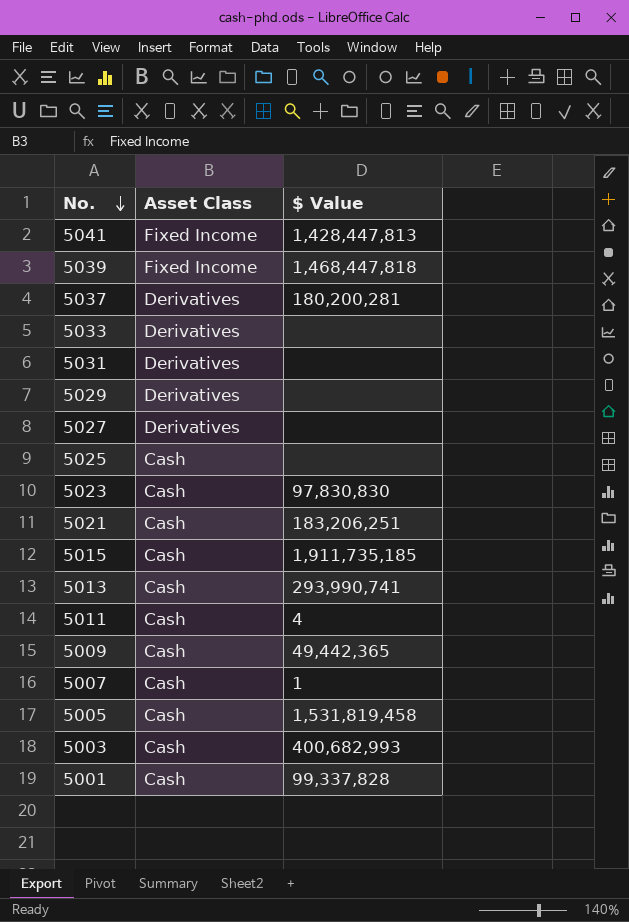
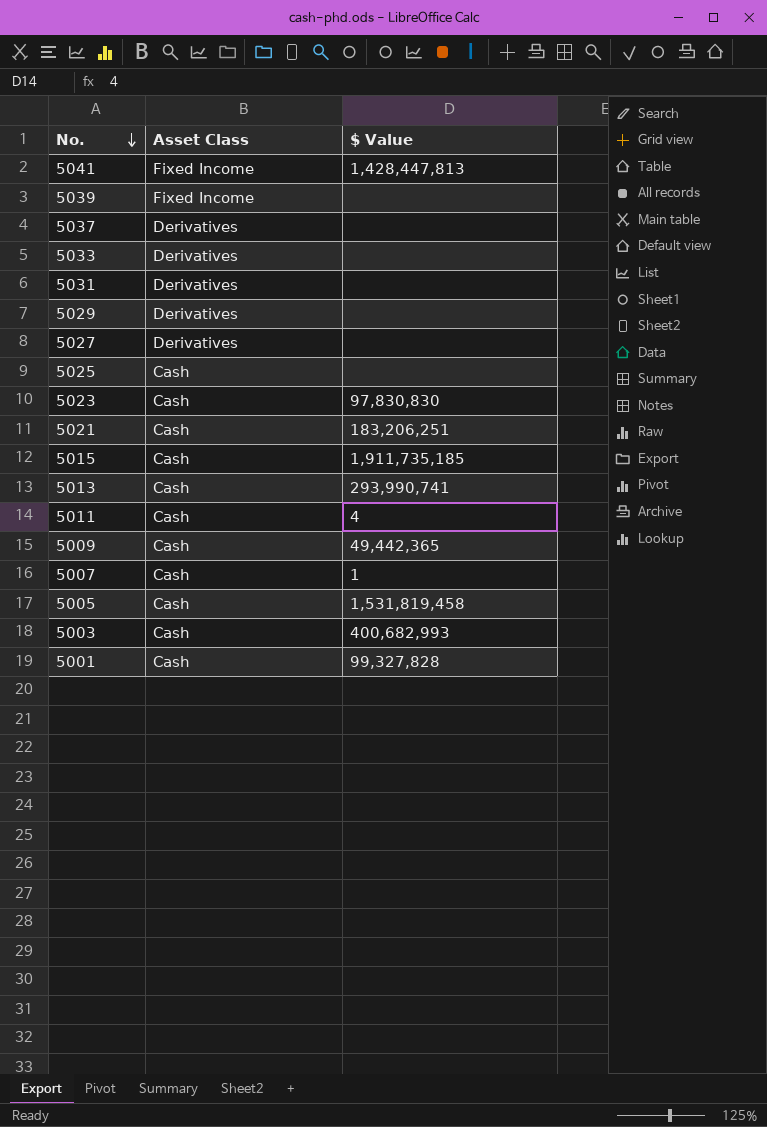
5039 | $ Value: 1,468,447,818 -> none
5037 | $ Value: 180,200,281 -> none
5001 | $ Value: 99,337,828 -> 99,327,828

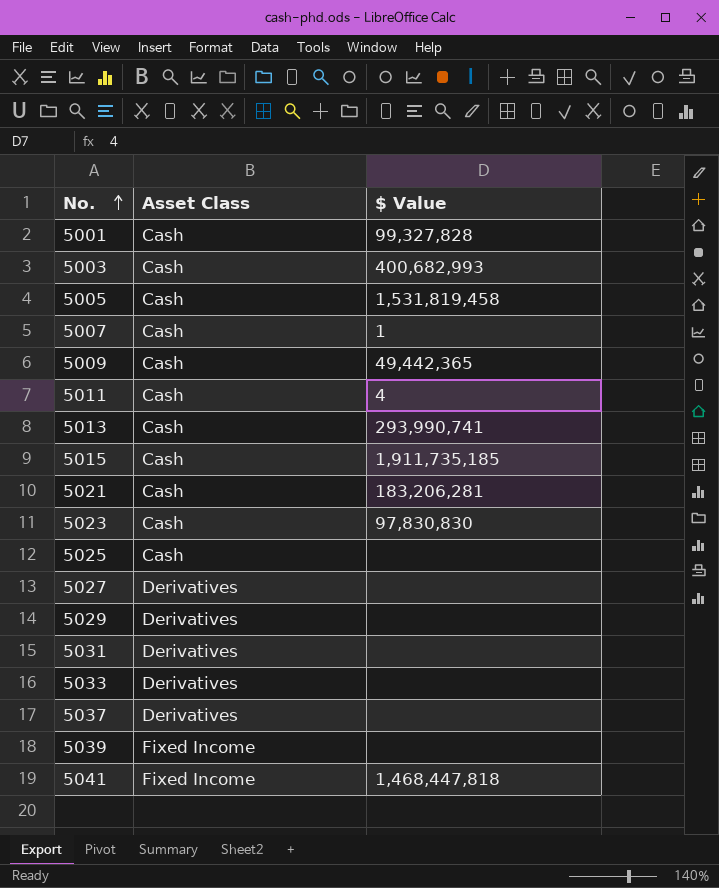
row order: No. descending -> No. ascending
5021 | $ Value: 183,206,251 -> 183,206,281
5041 | $ Value: 1,428,447,813 -> 1,468,447,818

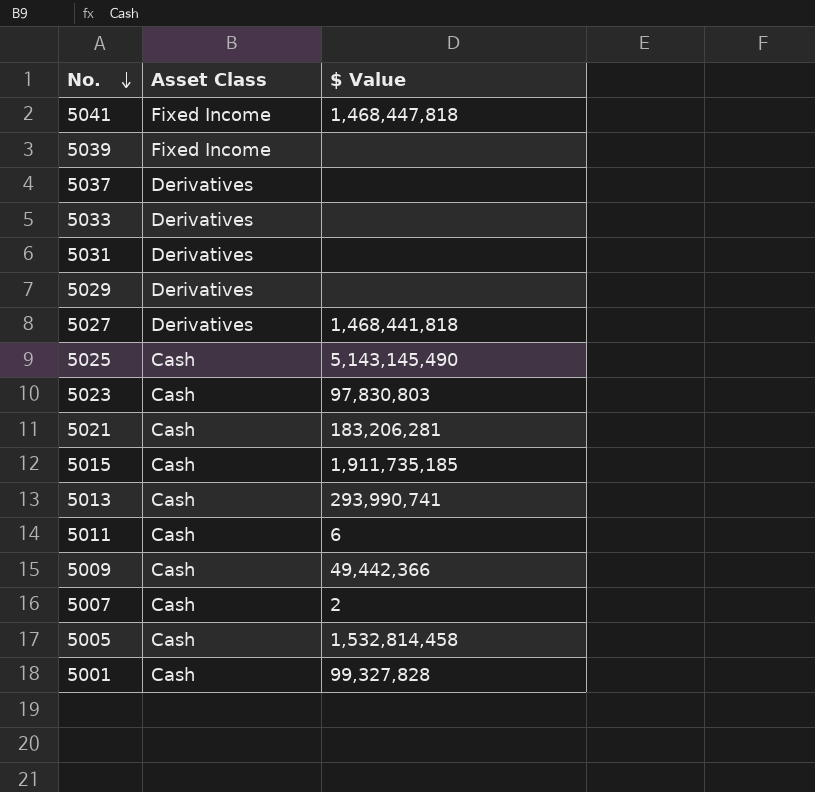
row order: No. ascending -> No. descending
row 5003: Cash | 400,682,993 -> none
5027 | $ Value: none -> 1,468,441,818
5025 | $ Value: none -> 5,143,145,490
5023 | $ Value: 97,830,830 -> 97,830,803
5011 | $ Value: 4 -> 6
5009 | $ Value: 49,442,365 -> 49,442,366
5007 | $ Value: 1 -> 2
5005 | $ Value: 1,531,819,458 -> 1,532,814,458

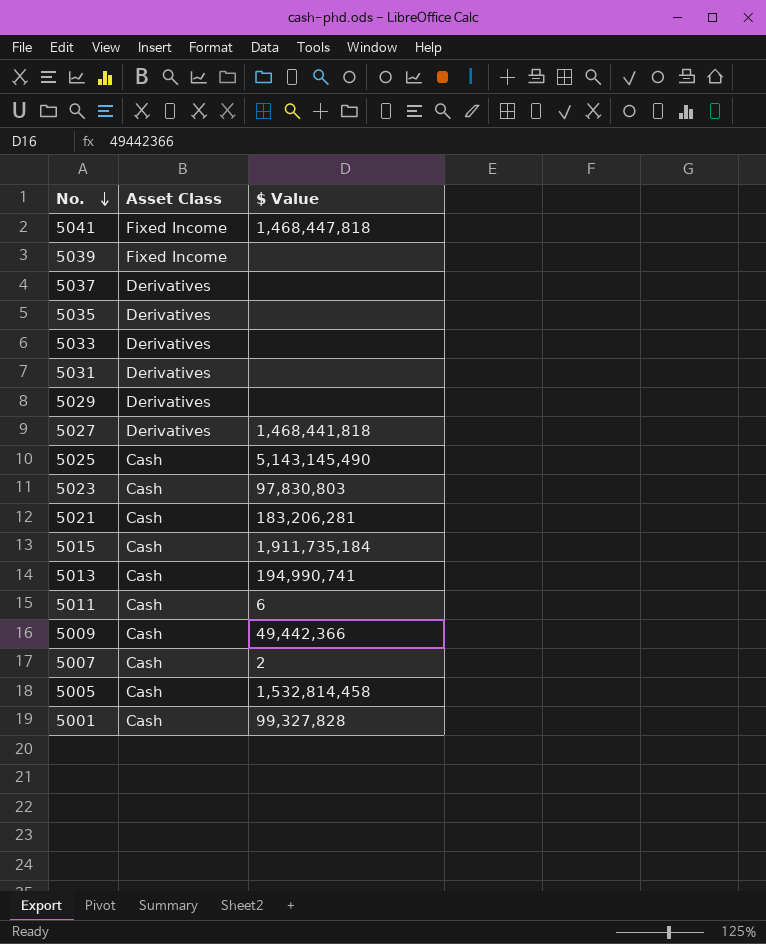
row 5035: none -> Derivatives | none
5015 | $ Value: 1,911,735,185 -> 1,911,735,184
5013 | $ Value: 293,990,741 -> 194,990,741

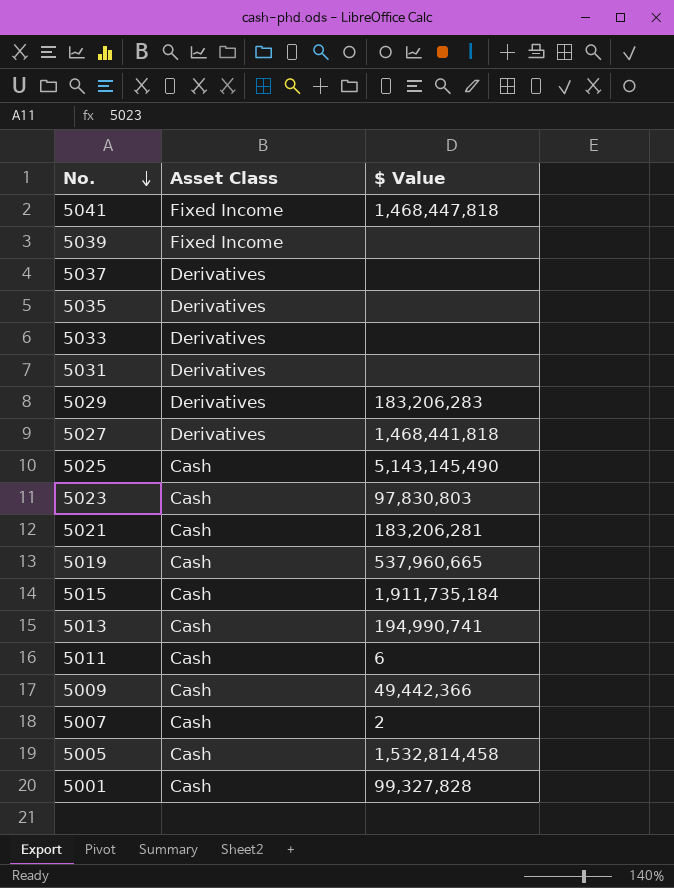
5029 | $ Value: none -> 183,206,283
row 5019: none -> Cash | 537,960,665

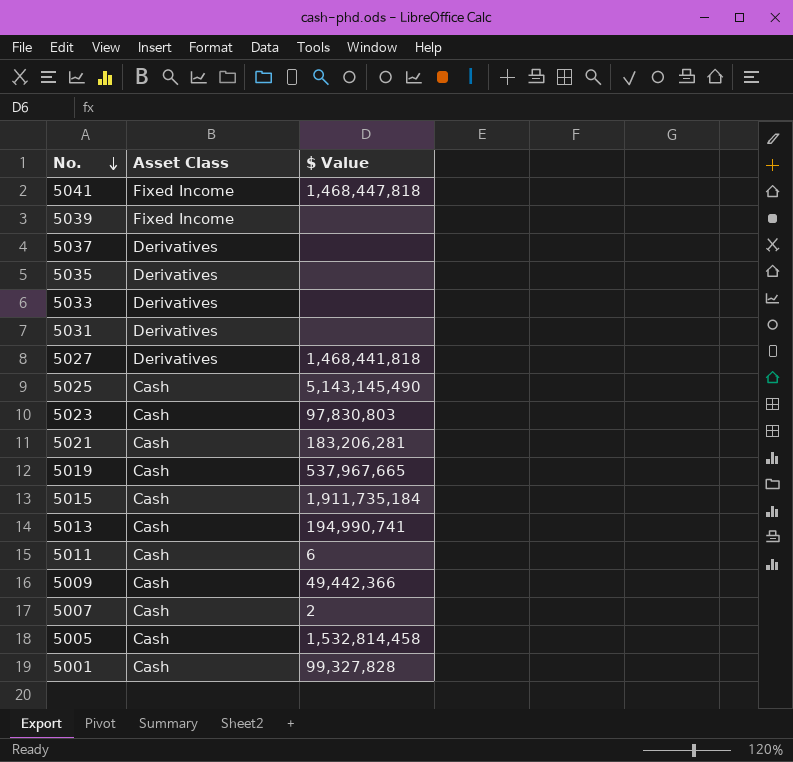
row 5029: Derivatives | 183,206,283 -> none
5019 | $ Value: 537,960,665 -> 537,967,665

